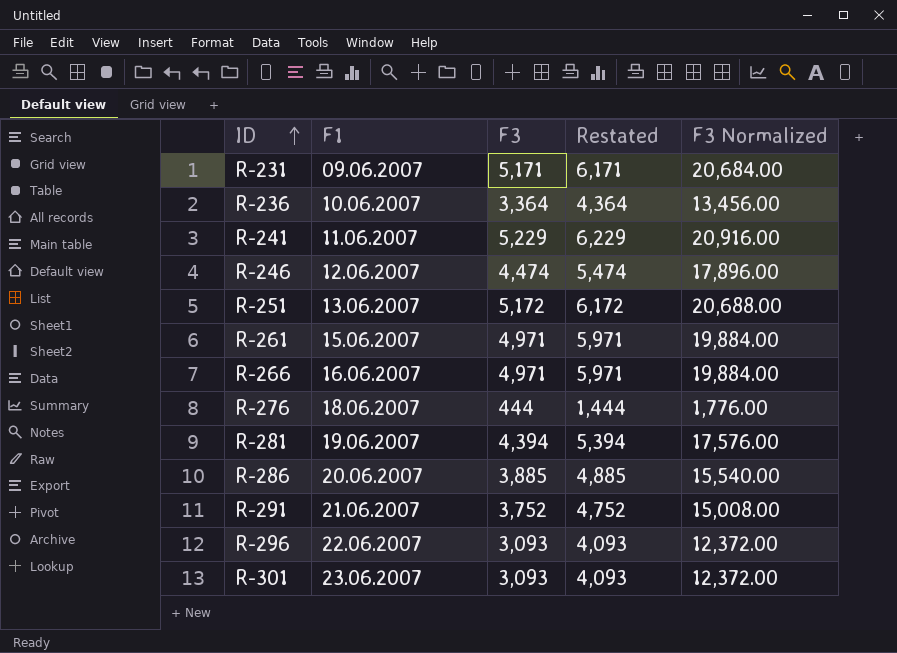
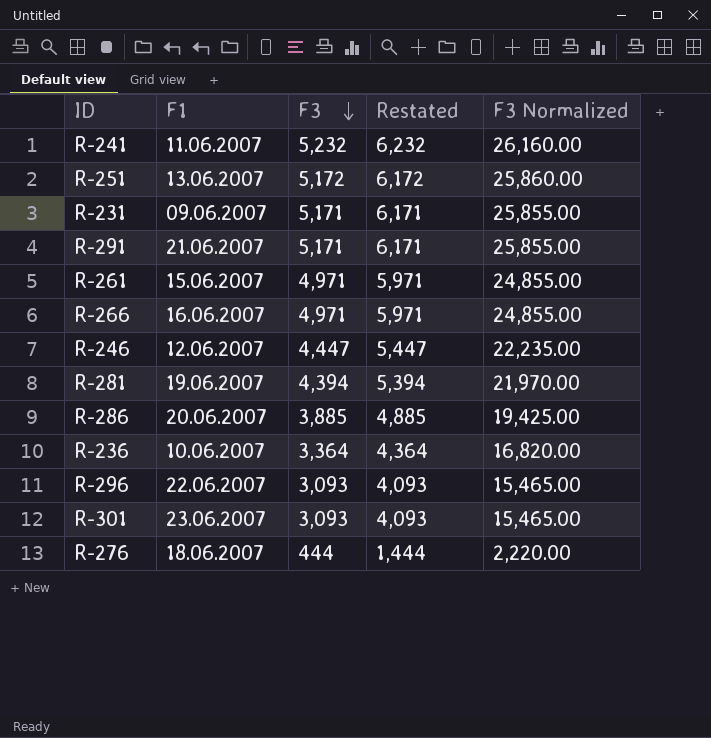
row order: ID ascending -> F3 descending
column F3 Normalized | formula: [F3] * 4 -> [F3] * 5
R-241 | F3: 5,229 -> 5,232
R-241 | Restated: 6,229 -> 6,232
R-291 | F3: 3,752 -> 5,171
R-291 | Restated: 4,752 -> 6,171
R-246 | F3: 4,474 -> 4,447
R-246 | Restated: 5,474 -> 5,447

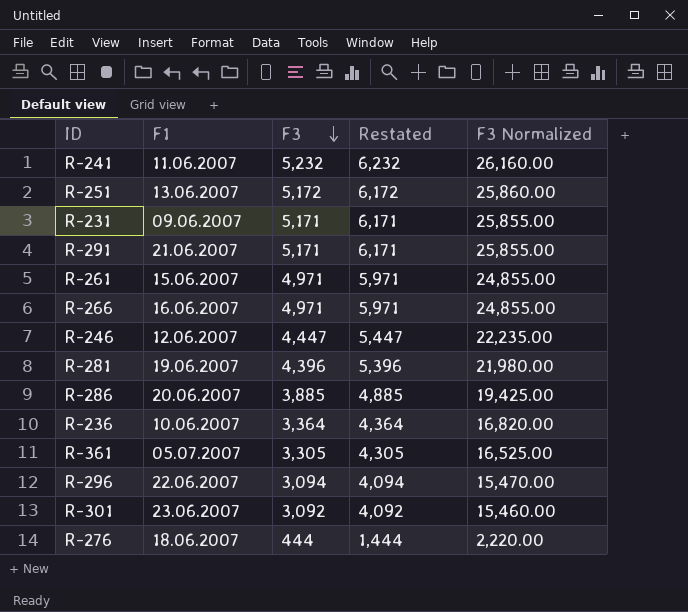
R-281 | F3: 4,394 -> 4,396
R-281 | Restated: 5,394 -> 5,396
R-281 | F3 Normalized: 21,970.00 -> 21,980.00
row R-361: none -> 05.07.2007 | 3,305 | 4,305 | 16,525.00
R-296 | F3: 3,093 -> 3,094
R-296 | Restated: 4,093 -> 4,094
R-296 | F3 Normalized: 15,465.00 -> 15,470.00
R-301 | F3: 3,093 -> 3,092
R-301 | Restated: 4,093 -> 4,092
R-301 | F3 Normalized: 15,465.00 -> 15,460.00

